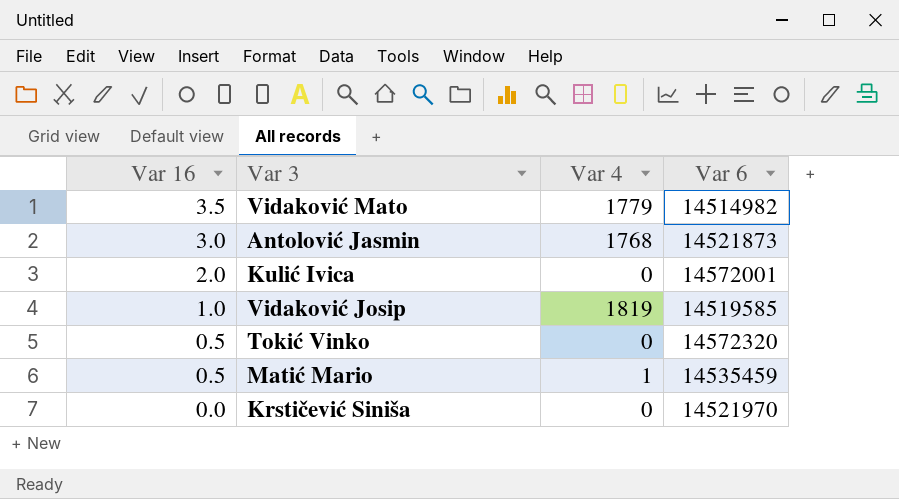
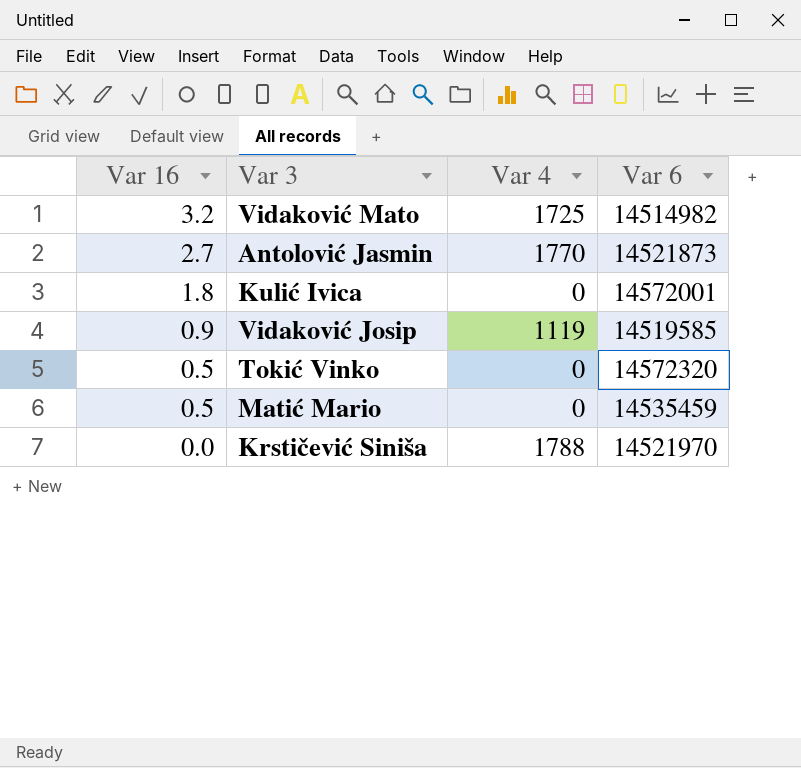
Vidaković Mato | Var 16: 3.5 -> 3.2
Vidaković Mato | Var 4: 1779 -> 1725
Antolović Jasmin | Var 16: 3.0 -> 2.7
Antolović Jasmin | Var 4: 1768 -> 1770
Kulić Ivica | Var 16: 2.0 -> 1.8
Vidaković Josip | Var 16: 1.0 -> 0.9
Vidaković Josip | Var 4: 1819 -> 1119
Matić Mario | Var 4: 1 -> 0
Krstičević Siniša | Var 4: 0 -> 1788

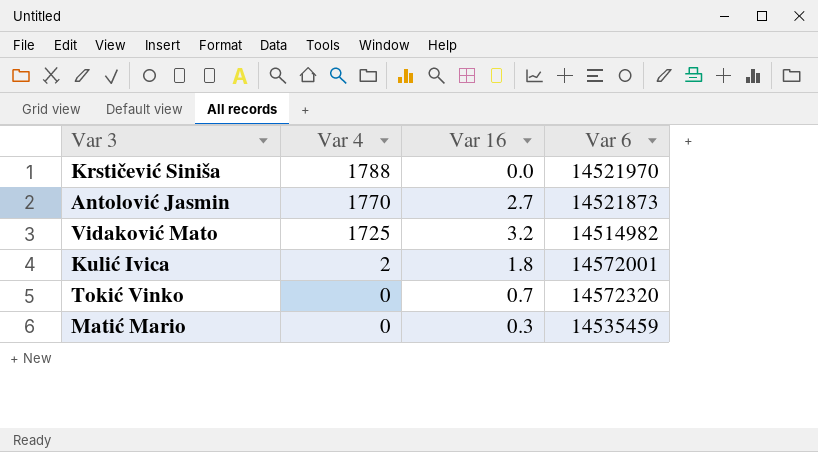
row order: Var 16 descending -> Var 4 descending
column Var 16 | position: 1 -> 3
row Vidaković Josip: 0.9 | 1119 | 14519585 -> none
Kulić Ivica | Var 4: 0 -> 2
Tokić Vinko | Var 16: 0.5 -> 0.7
Matić Mario | Var 16: 0.5 -> 0.3

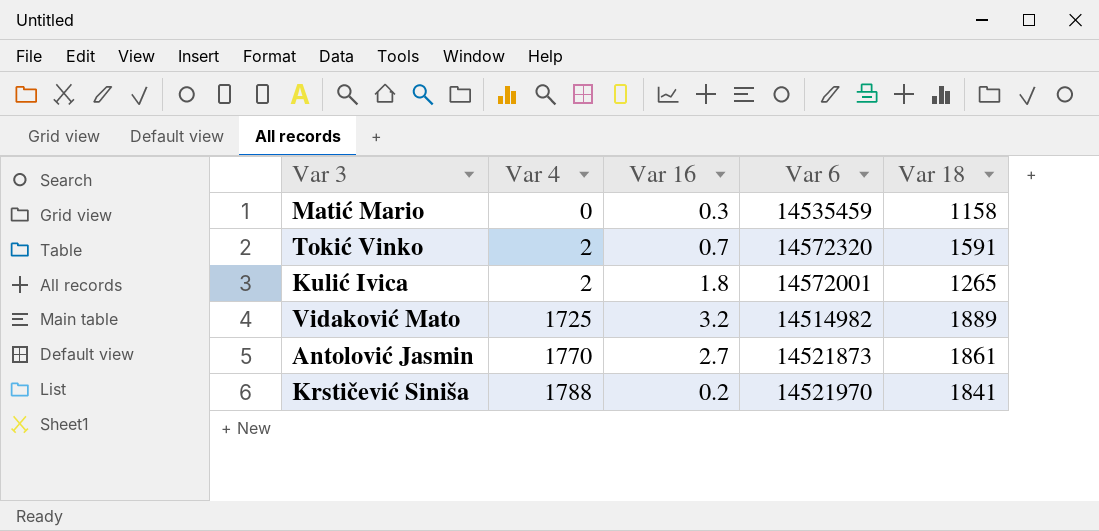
row order: Var 4 descending -> Var 4 ascending
column Var 18 | position: none -> 5
Tokić Vinko | Var 4: 0 -> 2
Krstičević Siniša | Var 16: 0.0 -> 0.2

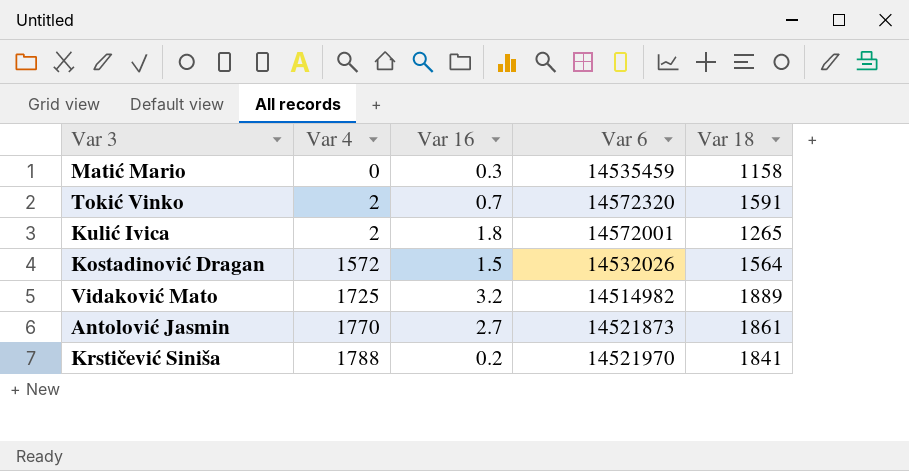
row Kostadinović Dragan: none -> 1572 | 1.5 | 14532026 | 1564

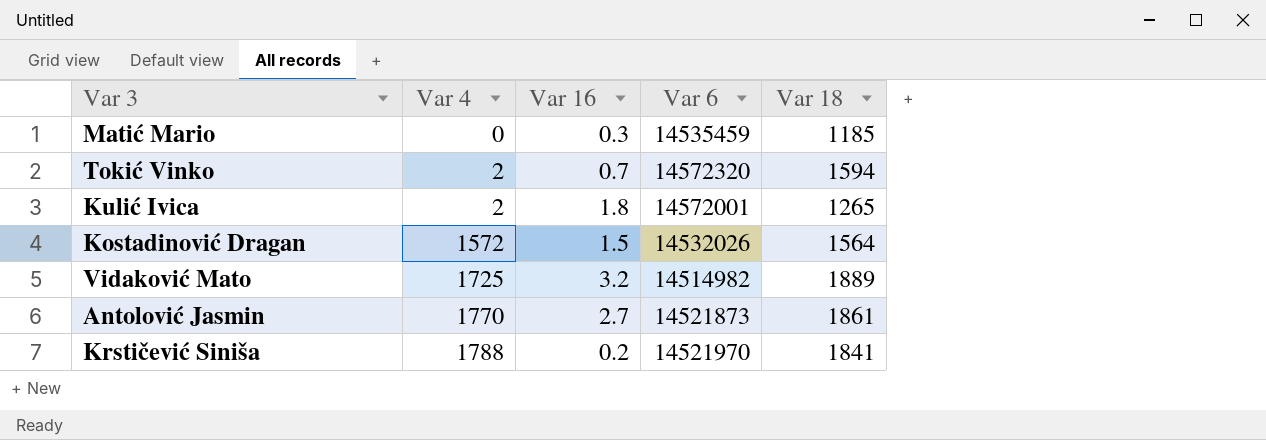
Matić Mario | Var 18: 1158 -> 1185
Tokić Vinko | Var 18: 1591 -> 1594

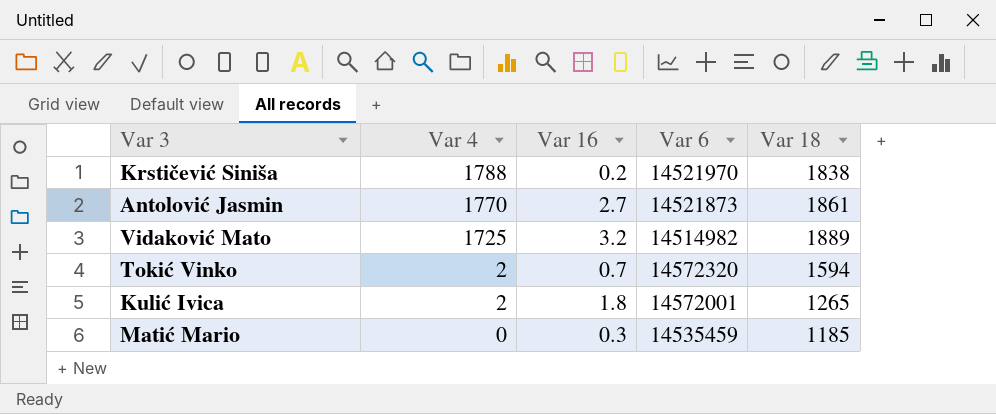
row order: Var 4 ascending -> Var 4 descending
row Kostadinović Dragan: 1572 | 1.5 | 14532026 | 1564 -> none
Krstičević Siniša | Var 18: 1841 -> 1838

